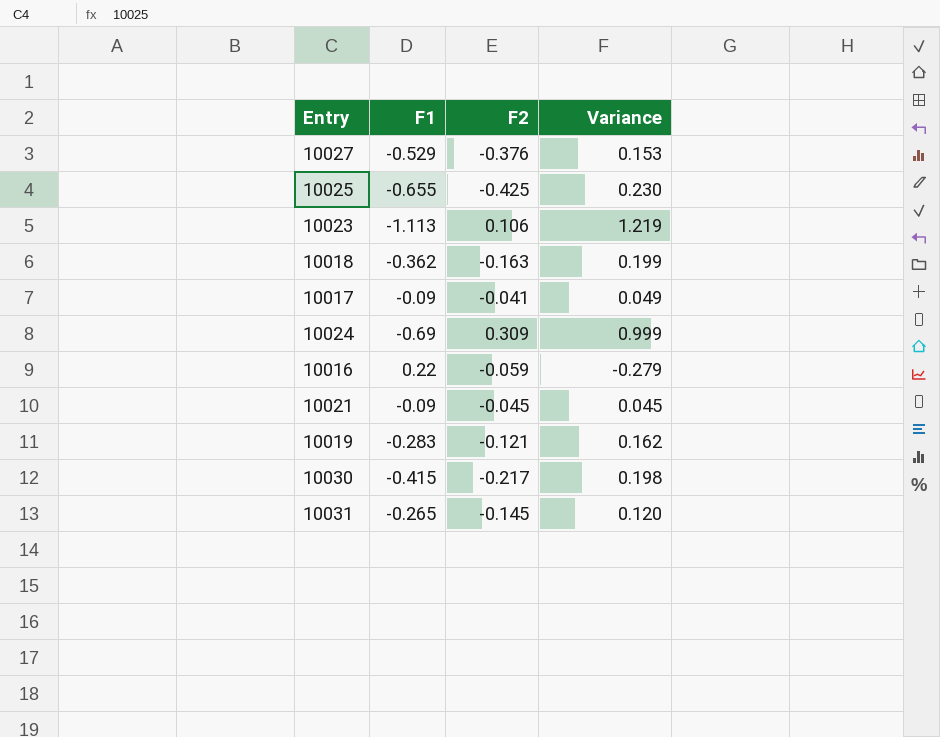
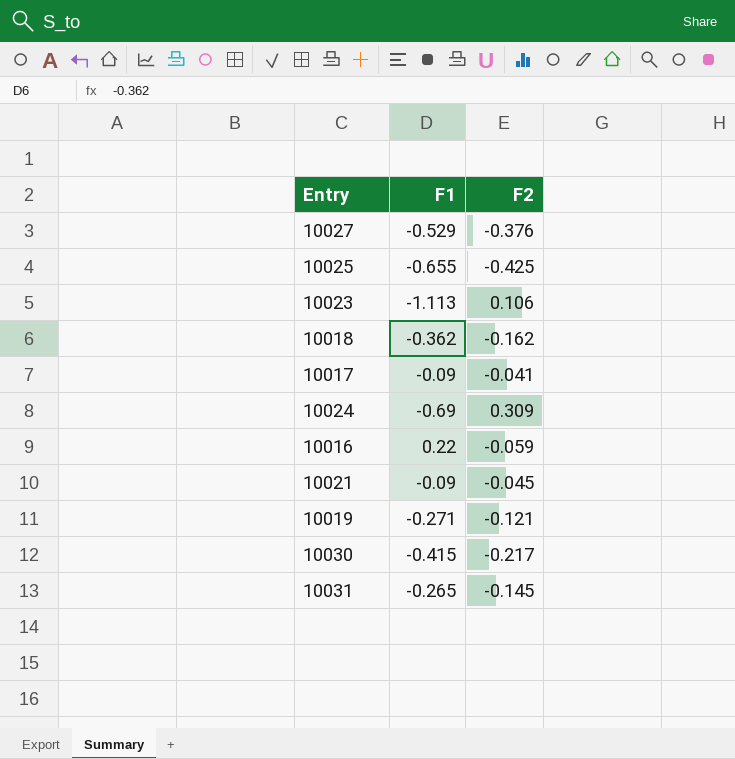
column Variance | formula: [F2] - [F1] -> none
10018 | F2: -0.163 -> -0.162
10019 | F1: -0.283 -> -0.271

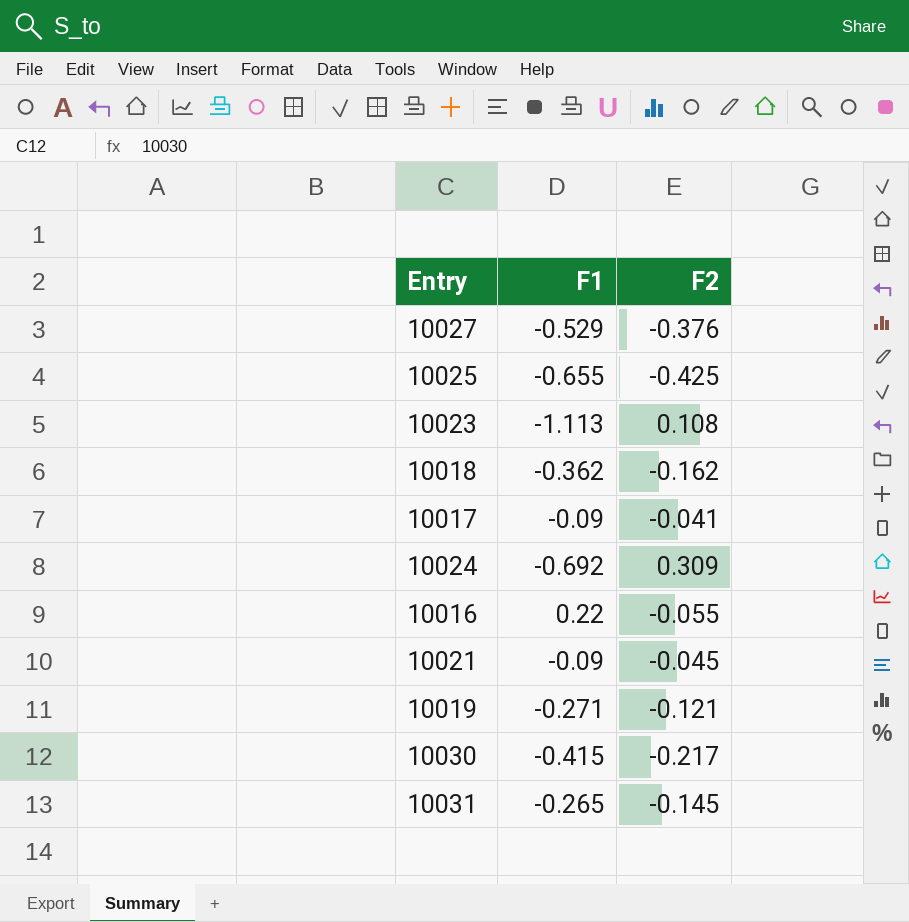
10023 | F2: 0.106 -> 0.108
10024 | F1: -0.69 -> -0.692
10016 | F2: -0.059 -> -0.055

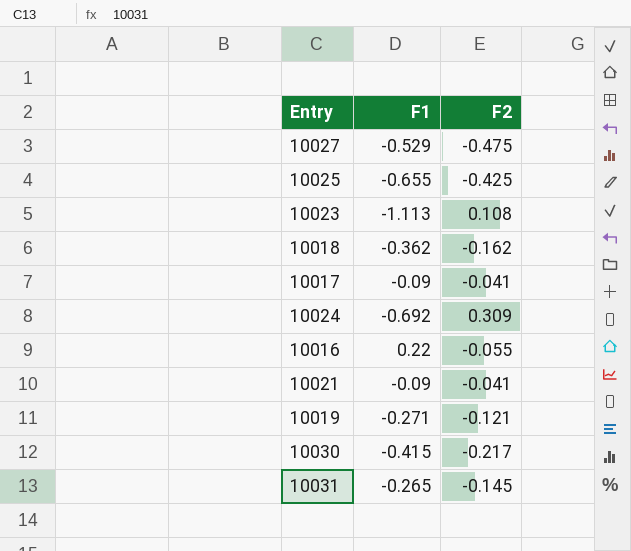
10027 | F2: -0.376 -> -0.475
10021 | F2: -0.045 -> -0.041

